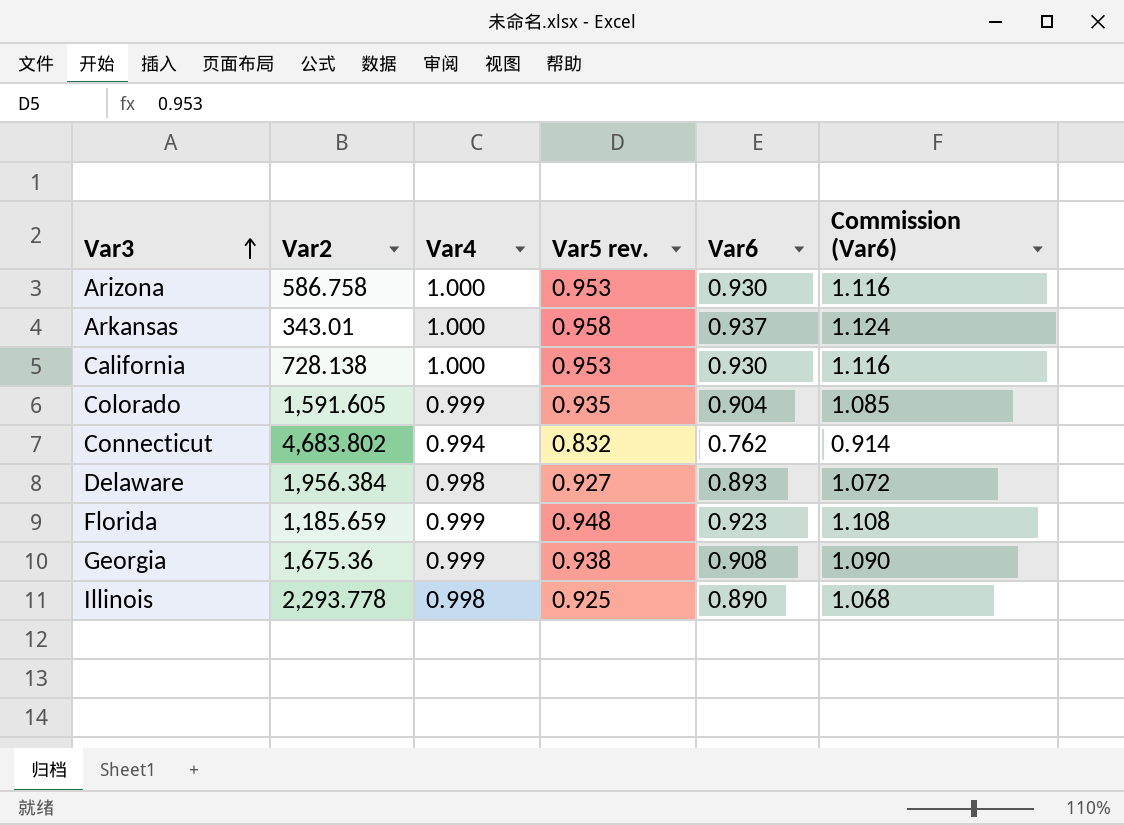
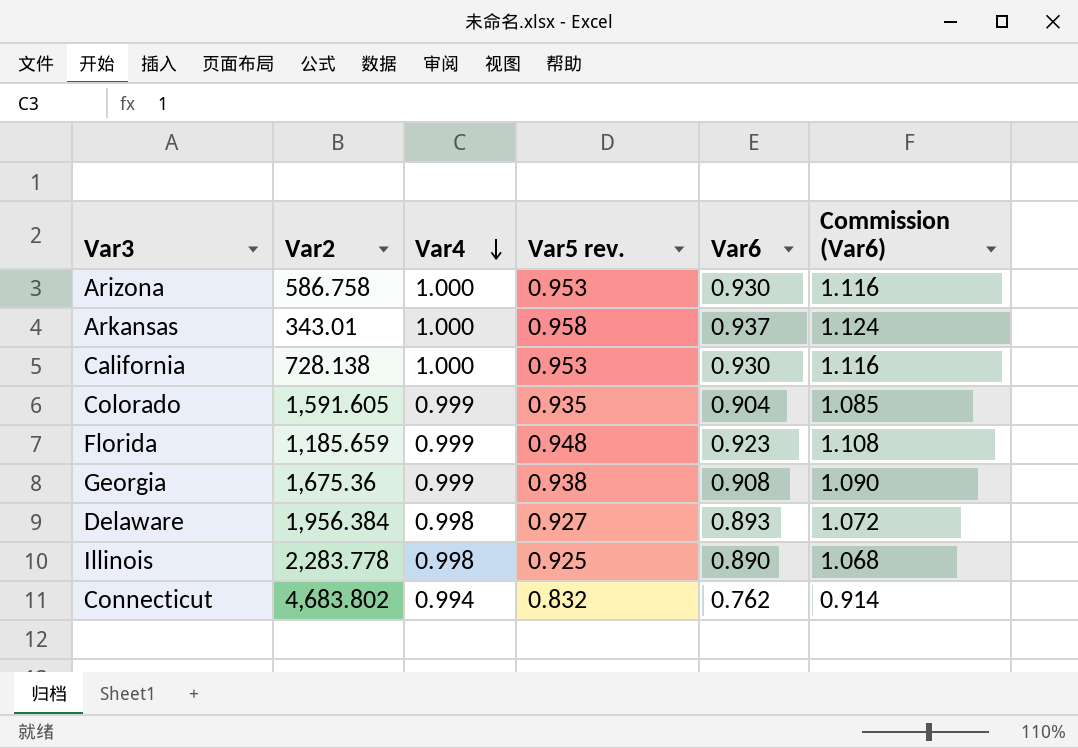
row order: Var3 ascending -> Var4 descending
Illinois | Var2: 2,293.778 -> 2,283.778

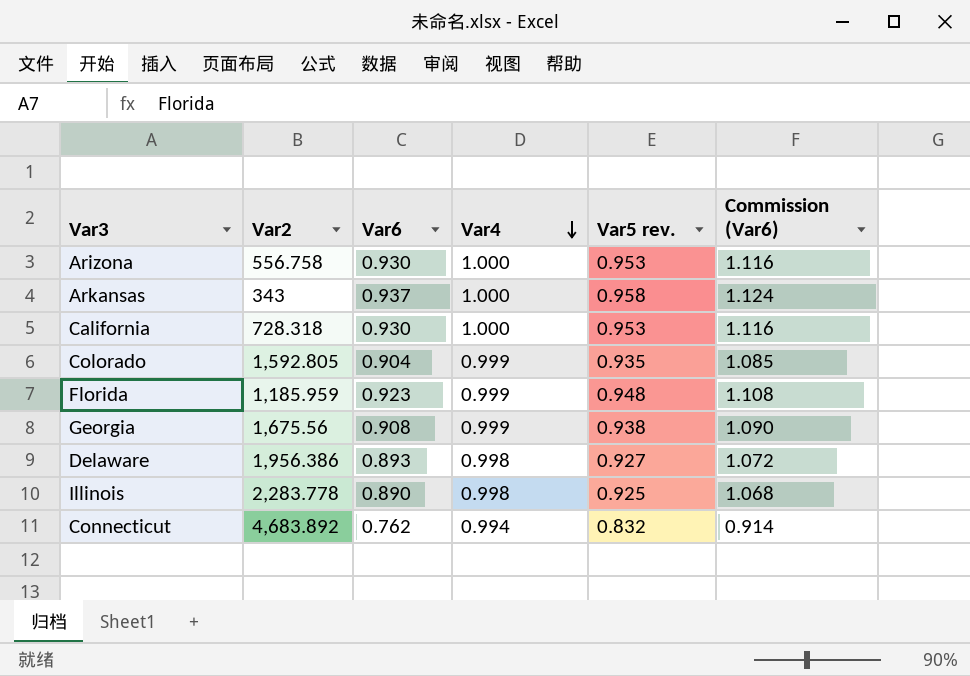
column Var6 | position: 5 -> 3
Arizona | Var2: 586.758 -> 556.758
Arkansas | Var2: 343.01 -> 343
California | Var2: 728.138 -> 728.318
Colorado | Var2: 1,591.605 -> 1,592.805
Florida | Var2: 1,185.659 -> 1,185.959
Georgia | Var2: 1,675.36 -> 1,675.56
Delaware | Var2: 1,956.384 -> 1,956.386
Connecticut | Var2: 4,683.802 -> 4,683.892

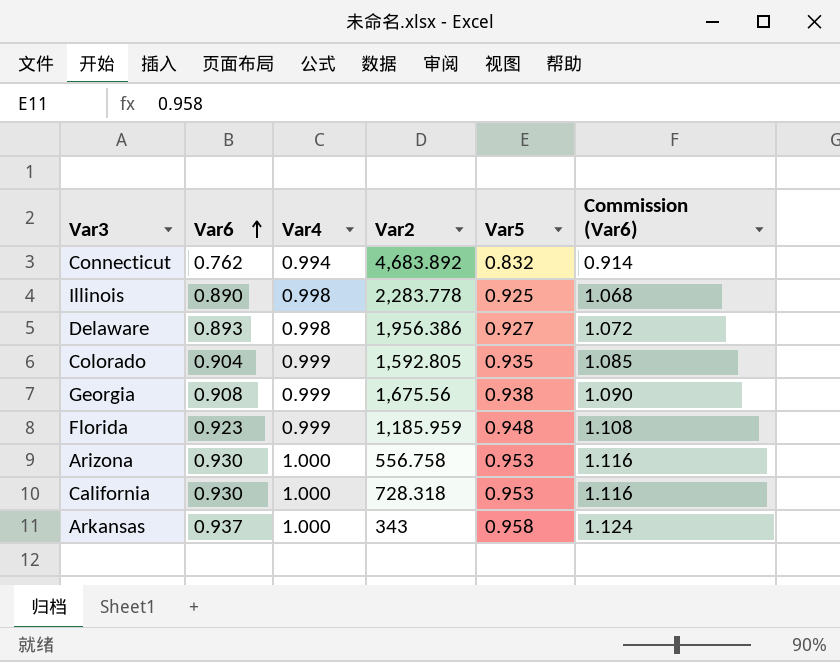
row order: Var4 descending -> Var6 ascending
column Var2 | position: 2 -> 4
column name: Var5 rev. -> Var5

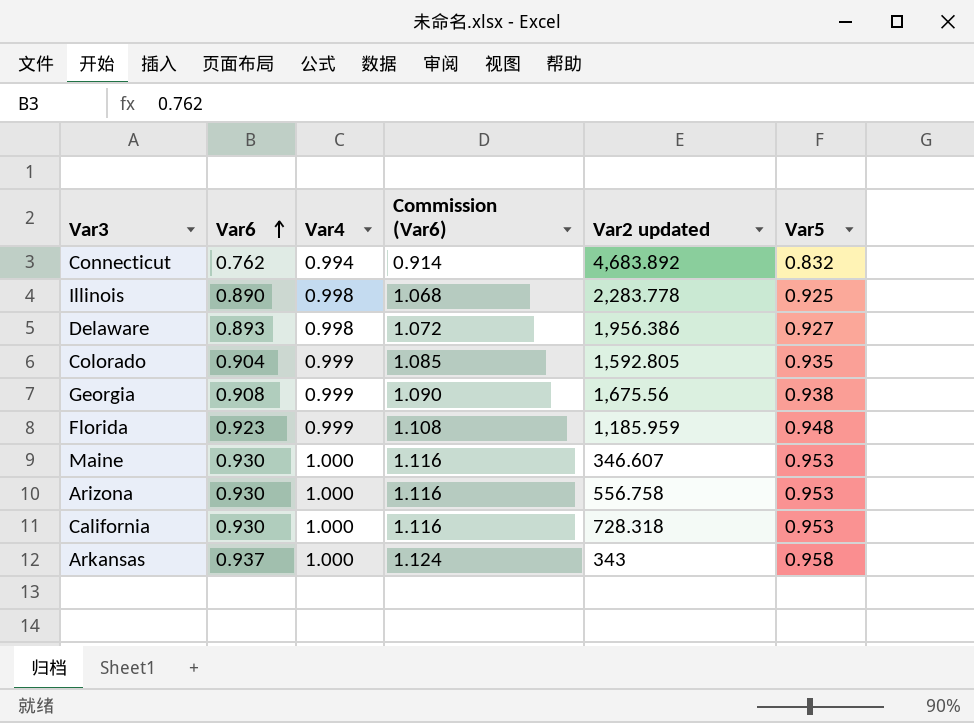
column Commission (Var6) | position: 6 -> 4
column name: Var2 -> Var2 updated
row Maine: none -> 0.930 | 1.000 | 1.116 | 346.607 | 0.953

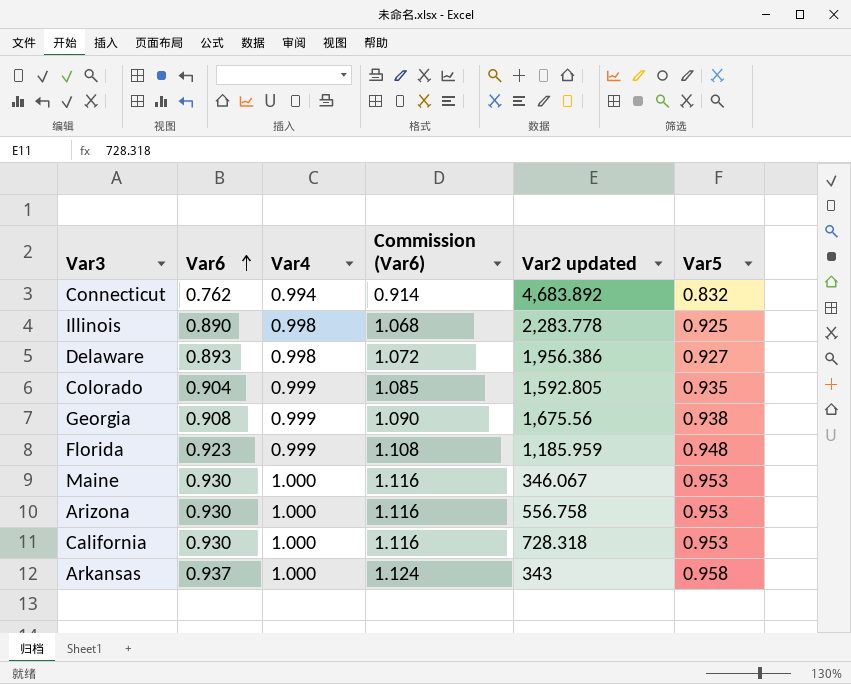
Maine | Var2 updated: 346.607 -> 346.067

